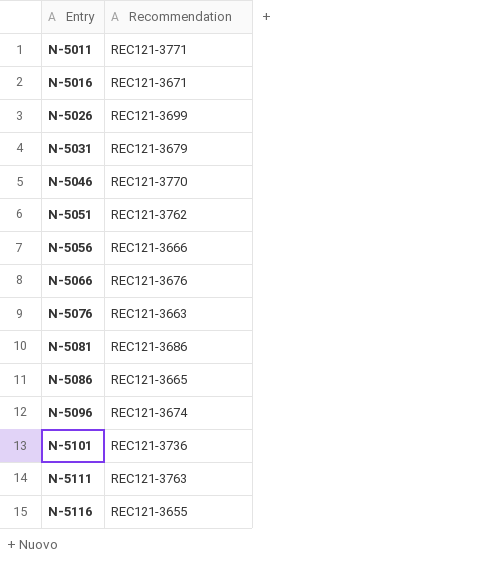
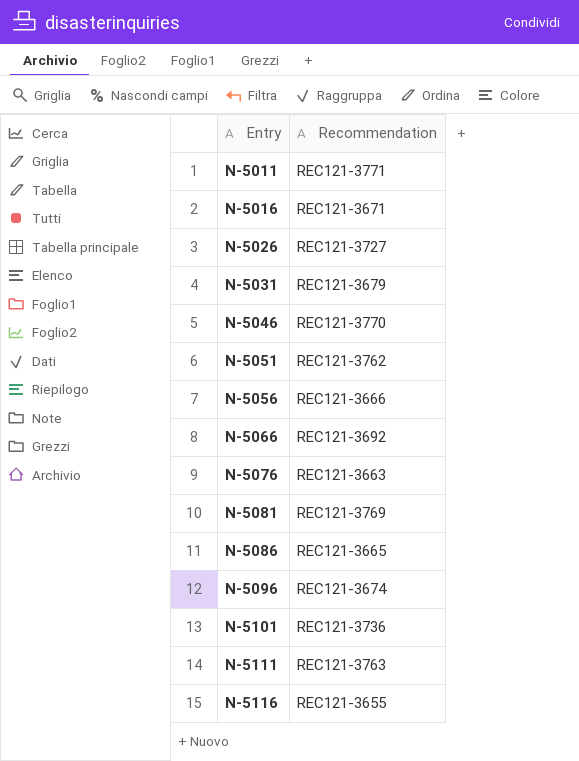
N-5026 | Recommendation: REC121-3699 -> REC121-3727
N-5066 | Recommendation: REC121-3676 -> REC121-3692
N-5081 | Recommendation: REC121-3686 -> REC121-3769

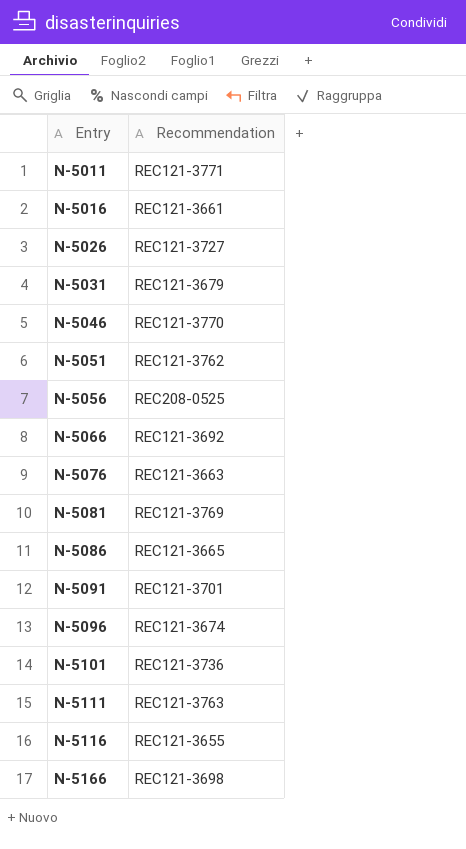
N-5016 | Recommendation: REC121-3671 -> REC121-3661
N-5056 | Recommendation: REC121-3666 -> REC208-0525
row N-5091: none -> REC121-3701
row N-5166: none -> REC121-3698

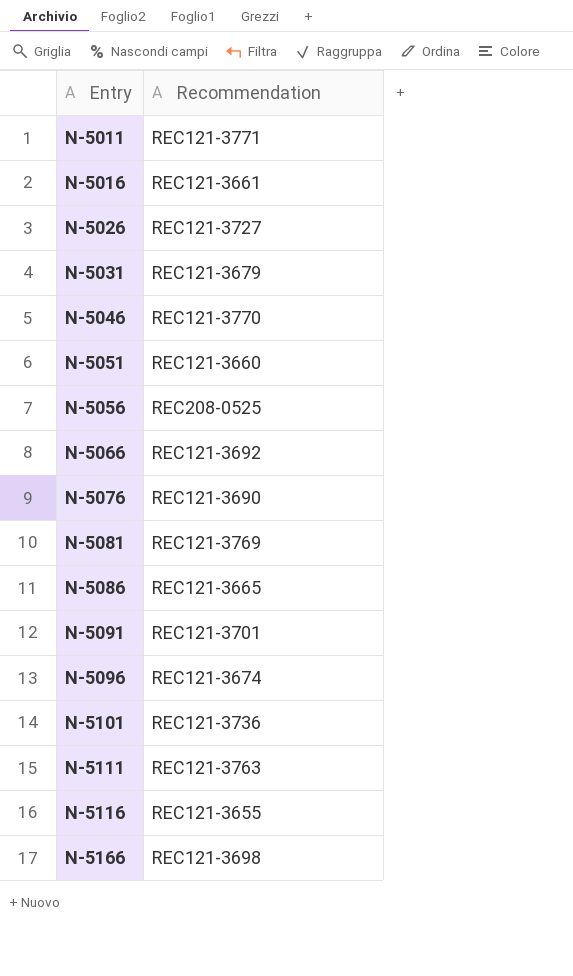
N-5051 | Recommendation: REC121-3762 -> REC121-3660
N-5076 | Recommendation: REC121-3663 -> REC121-3690

